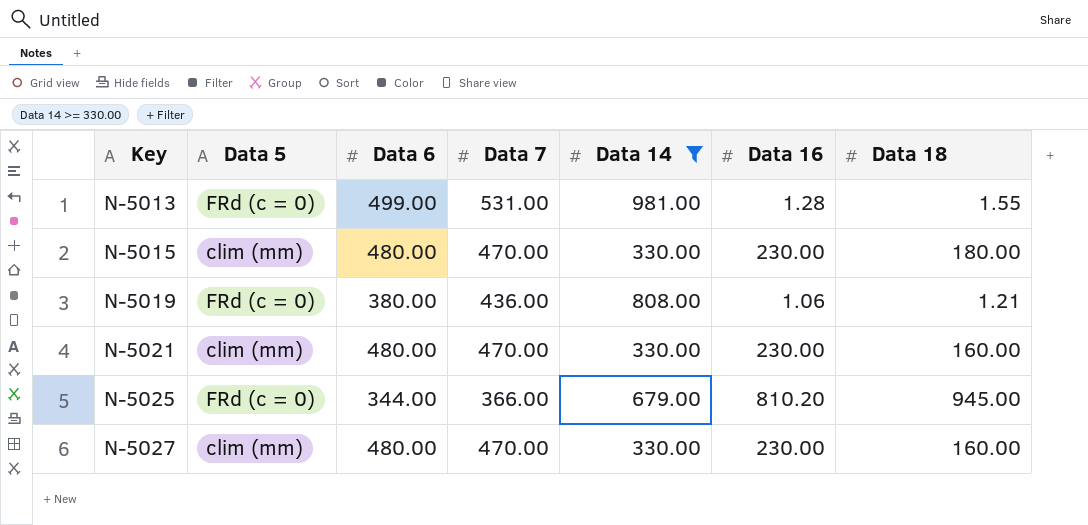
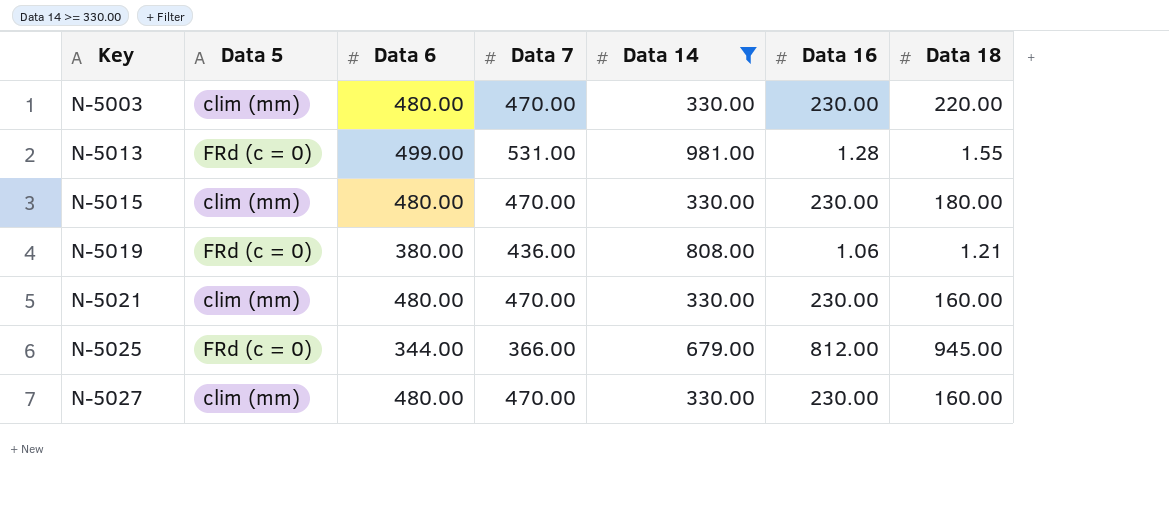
row N-5003: none -> clim (mm) | 480.00 | 470.00 | 330.00 | 230.00 | 220.00
N-5025 | Data 16: 810.20 -> 812.00

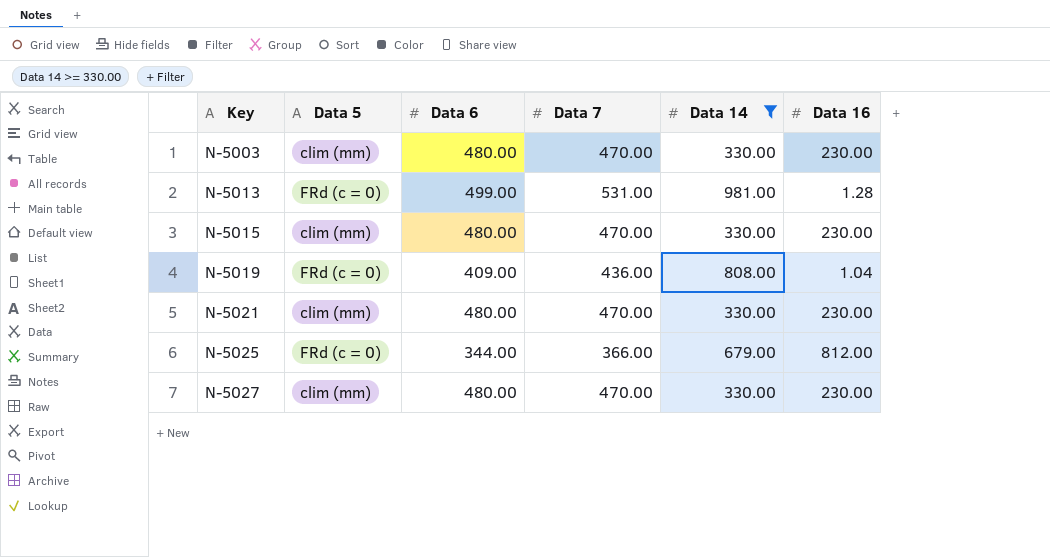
column Data 18 | position: 7 -> none
N-5019 | Data 6: 380.00 -> 409.00
N-5019 | Data 16: 1.06 -> 1.04

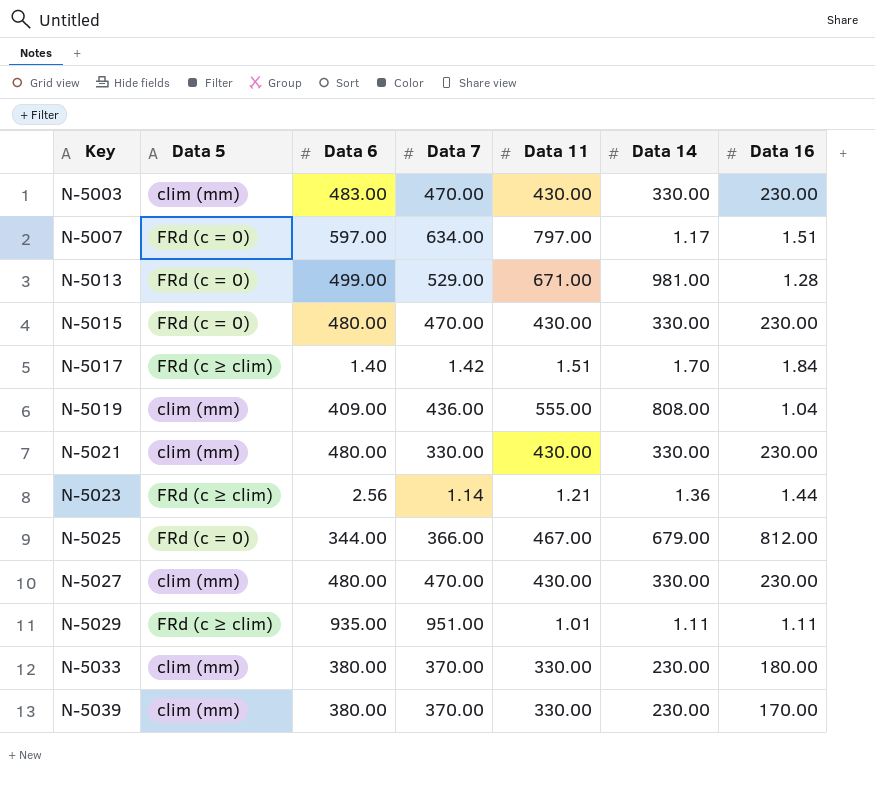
filter: Data 14 >= 330.00 -> none
column Data 11 | position: none -> 5
N-5003 | Data 6: 480.00 -> 483.00
N-5013 | Data 7: 531.00 -> 529.00
N-5015 | Data 5: clim (mm) -> FRd (c = 0)
N-5019 | Data 5: FRd (c = 0) -> clim (mm)
N-5021 | Data 7: 470.00 -> 330.00

